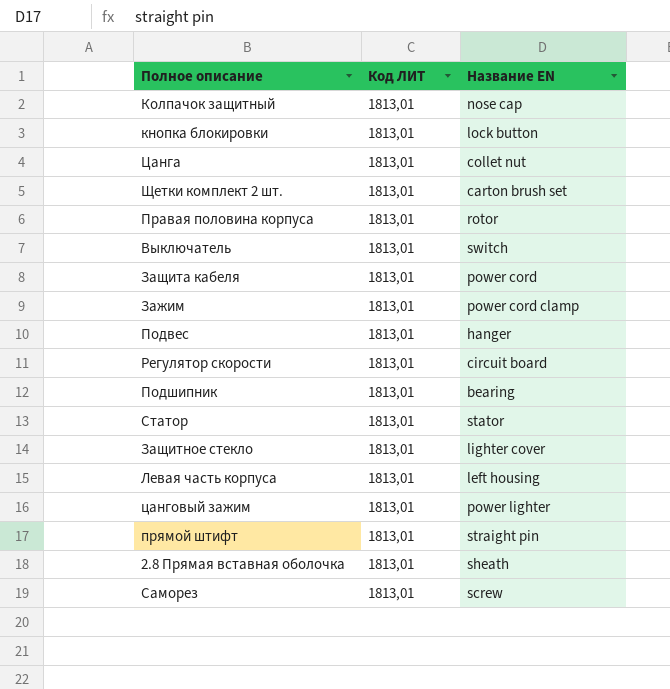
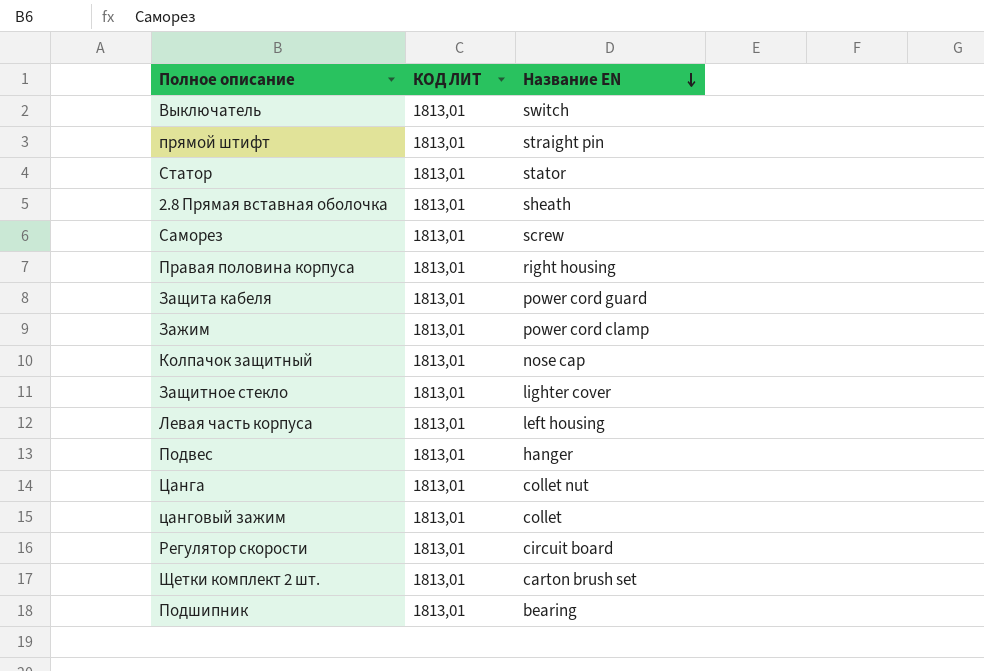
row order: none -> Название EN descending
column name: Код ЛИТ -> КОД ЛИТ
row кнопка блокировки: 1813,01 | lock button -> none
Правая половина корпуса | Название EN: rotor -> right housing
Защита кабеля | Название EN: power cord -> power cord guard
цанговый зажим | Название EN: power lighter -> collet

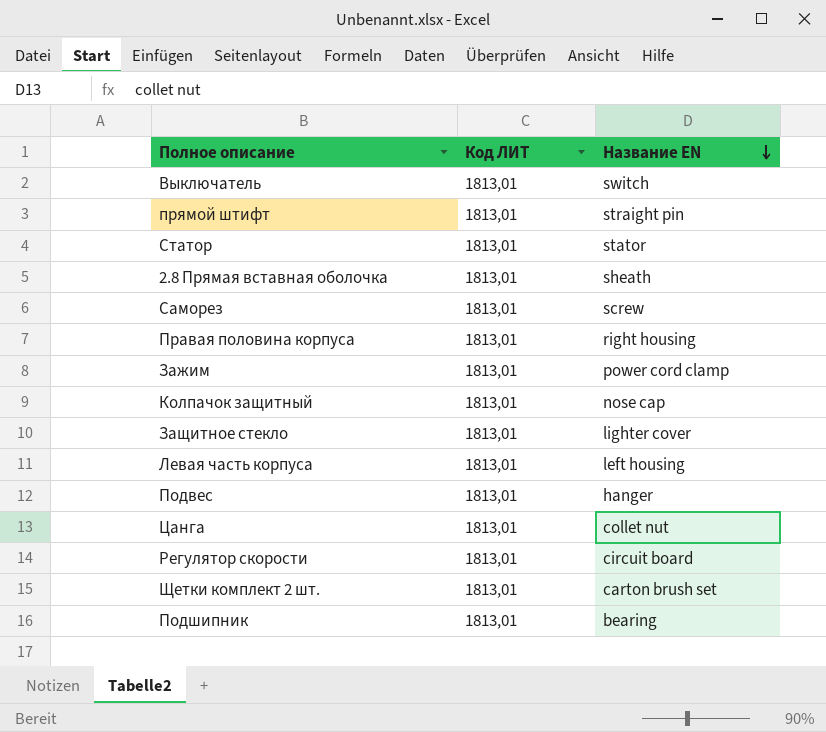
column name: КОД ЛИТ -> Код ЛИТ
row Защита кабеля: 1813,01 | power cord guard -> none
row цанговый зажим: 1813,01 | collet -> none

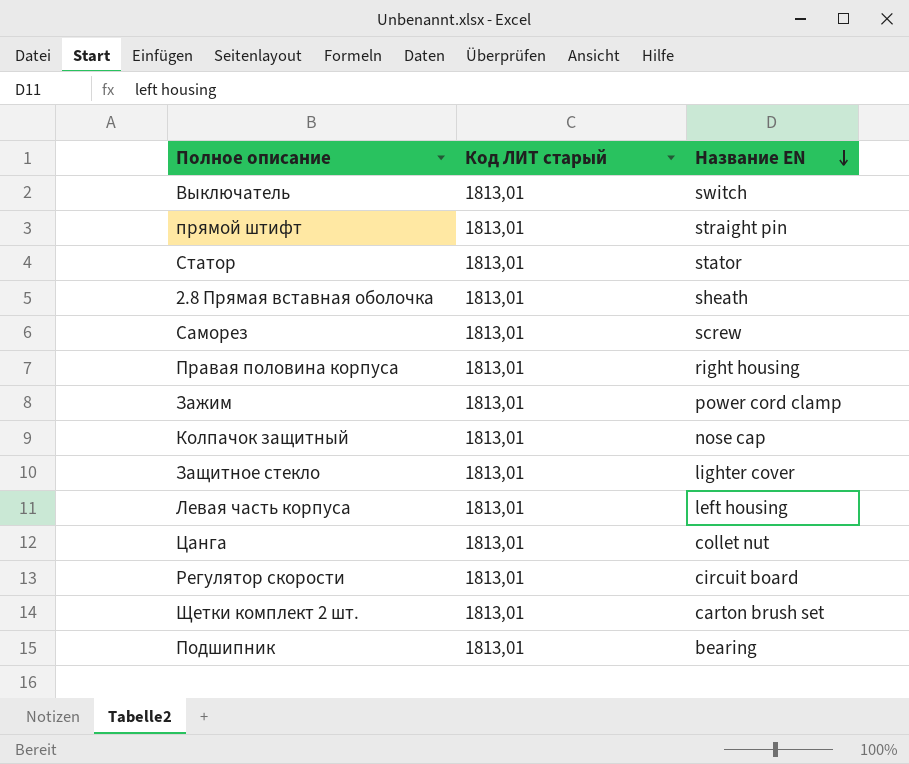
column name: Код ЛИТ -> Код ЛИТ старый
row Подвес: 1813,01 | hanger -> none

